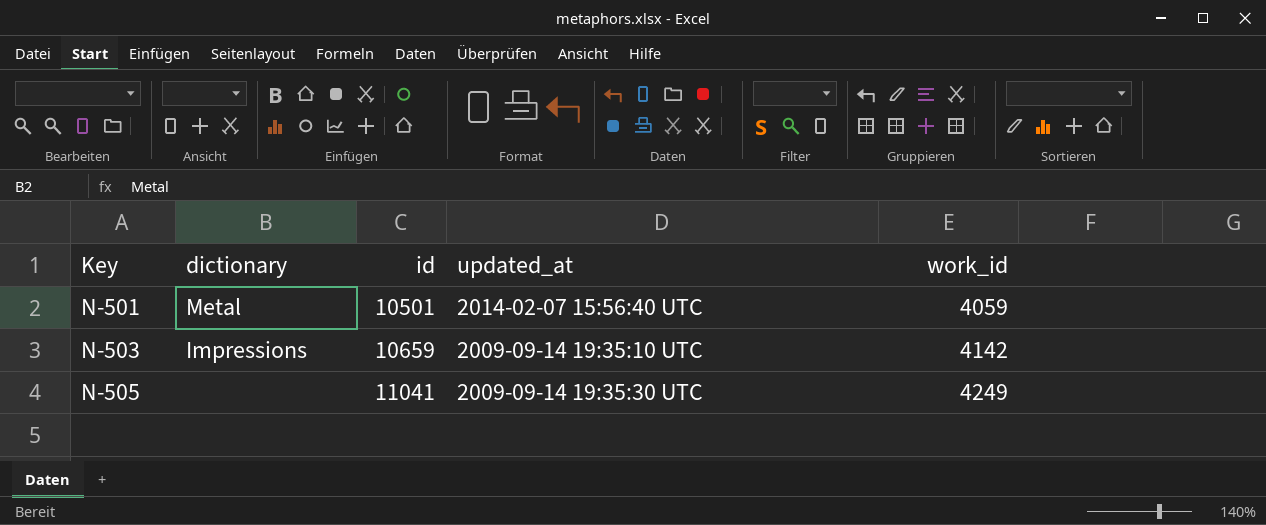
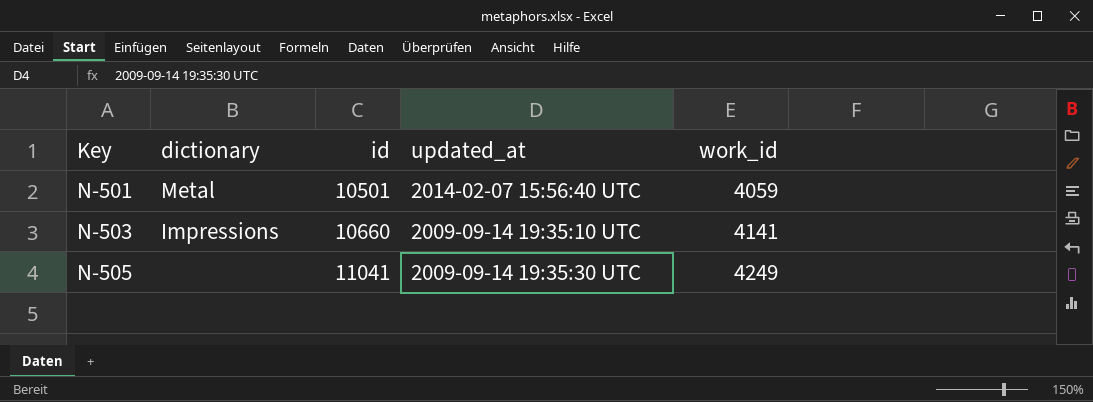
N-503 | id: 10659 -> 10660
N-503 | work_id: 4142 -> 4141

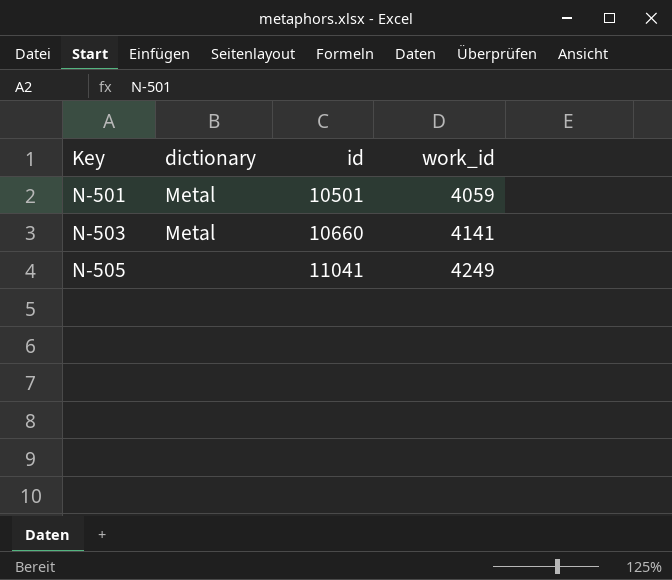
column updated_at | position: 4 -> none
N-503 | dictionary: Impressions -> Metal

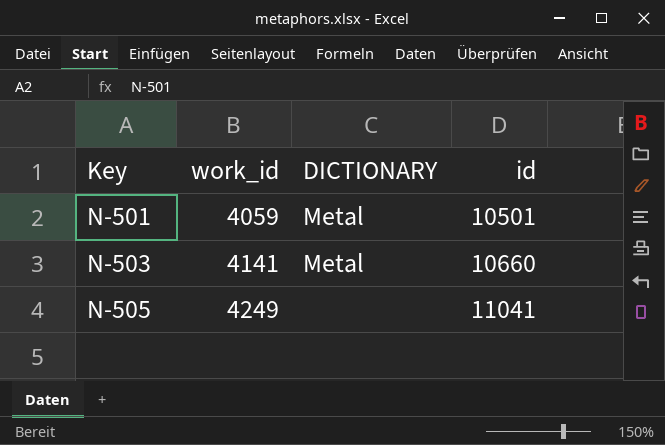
column work_id | position: 4 -> 2
column name: dictionary -> DICTIONARY

